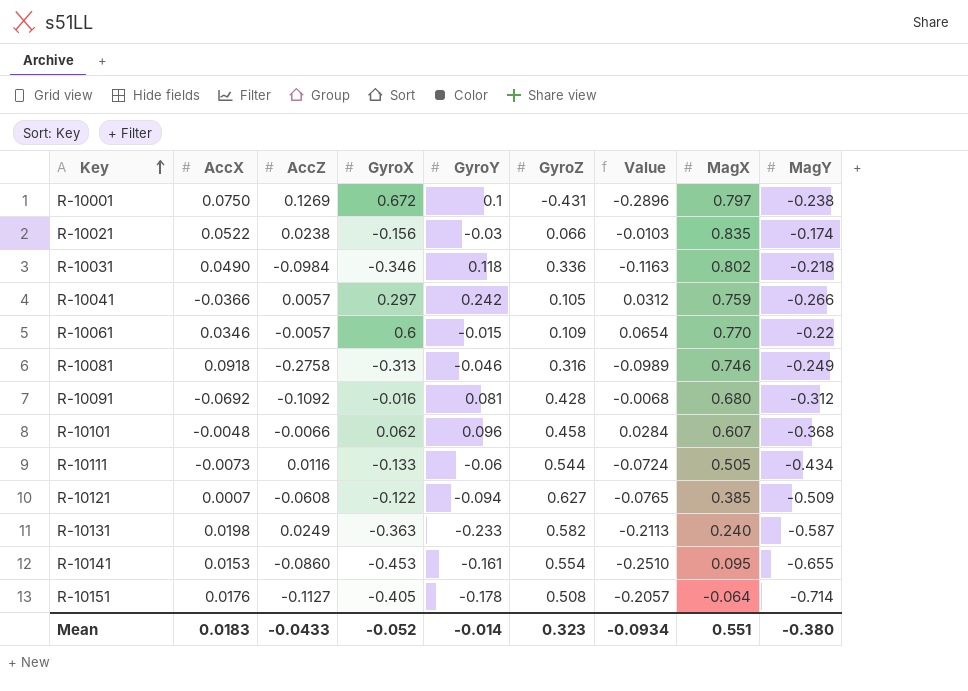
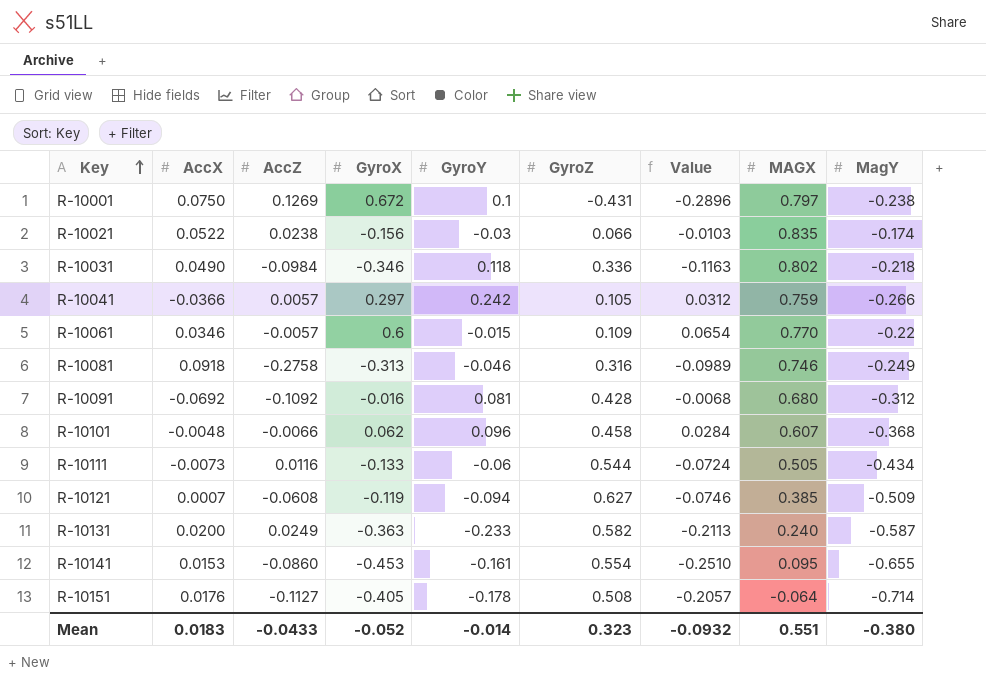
column name: MagX -> MAGX
R-10121 | GyroX: -0.122 -> -0.119
R-10121 | Value: -0.0765 -> -0.0746
R-10131 | AccX: 0.0198 -> 0.0200
Mean | Value: -0.0934 -> -0.0932

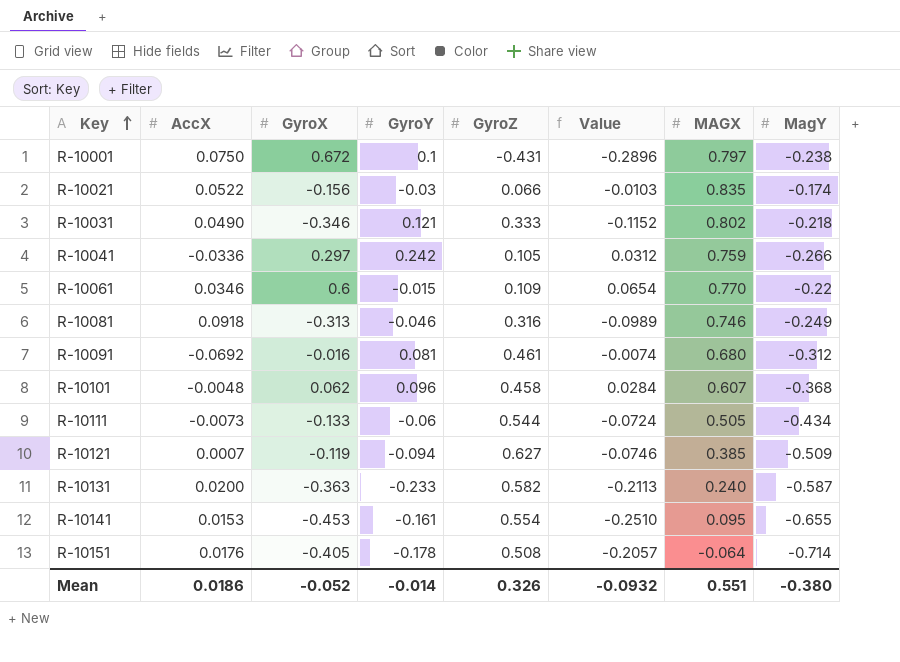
column AccZ | position: 3 -> none
R-10031 | GyroY: 0.118 -> 0.121
R-10031 | GyroZ: 0.336 -> 0.333
R-10031 | Value: -0.1163 -> -0.1152
R-10041 | AccX: -0.0366 -> -0.0336
R-10091 | GyroZ: 0.428 -> 0.461
R-10091 | Value: -0.0068 -> -0.0074
Mean | AccX: 0.0183 -> 0.0186
Mean | GyroZ: 0.323 -> 0.326

